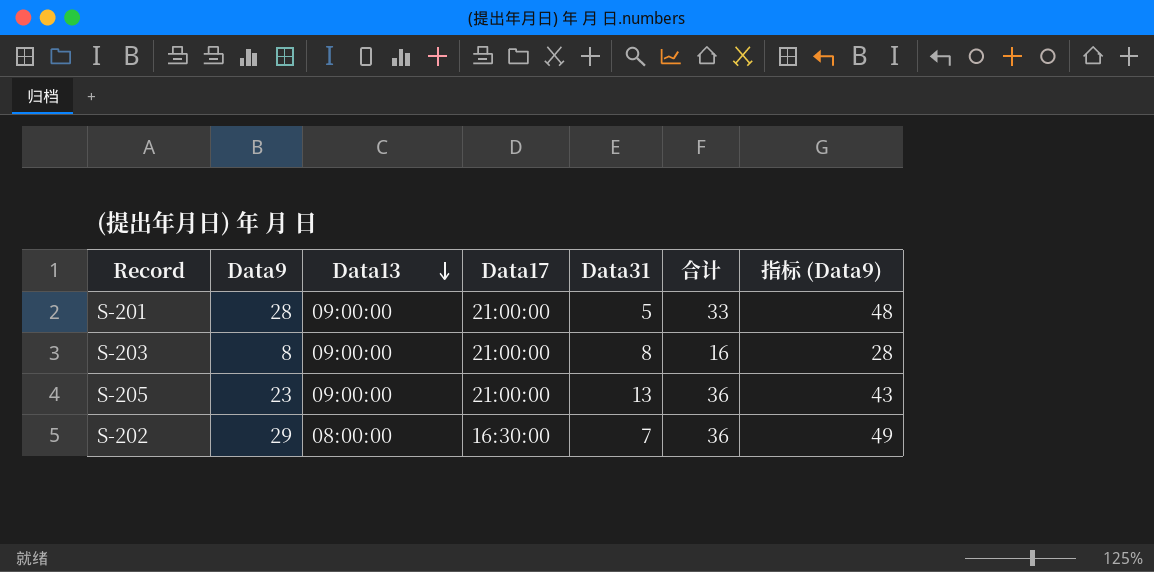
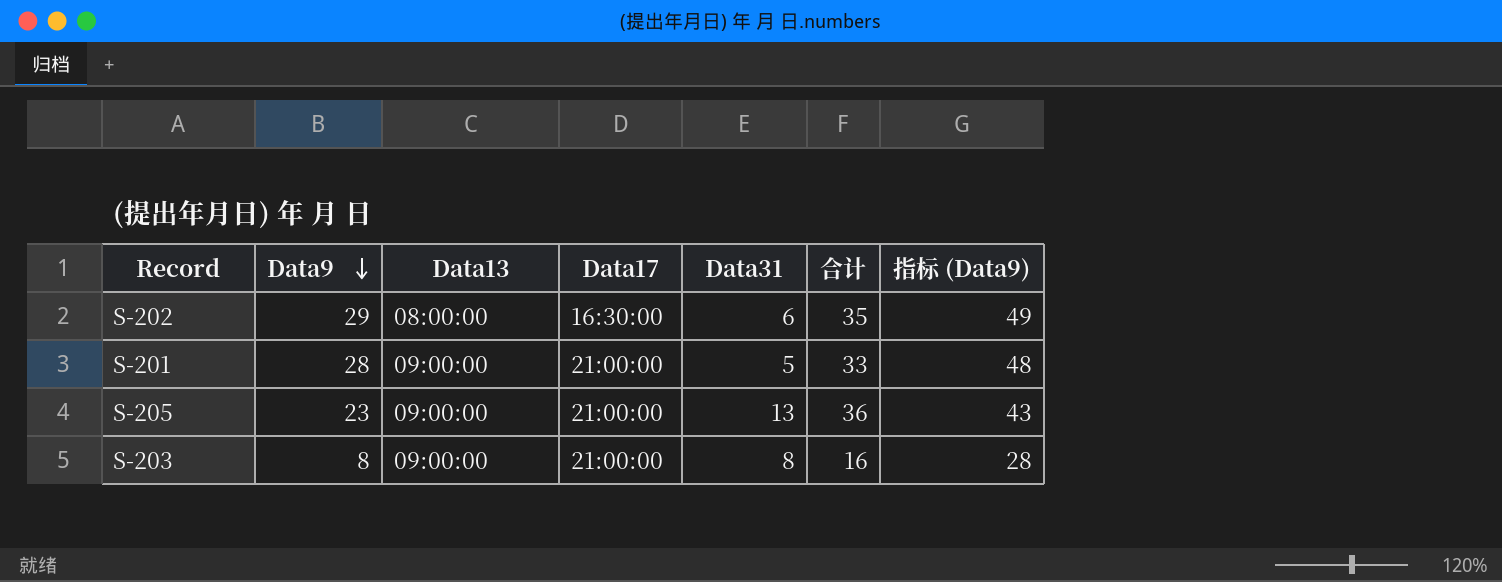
row order: Data13 descending -> Data9 descending
S-202 | Data31: 7 -> 6
S-202 | 合计: 36 -> 35

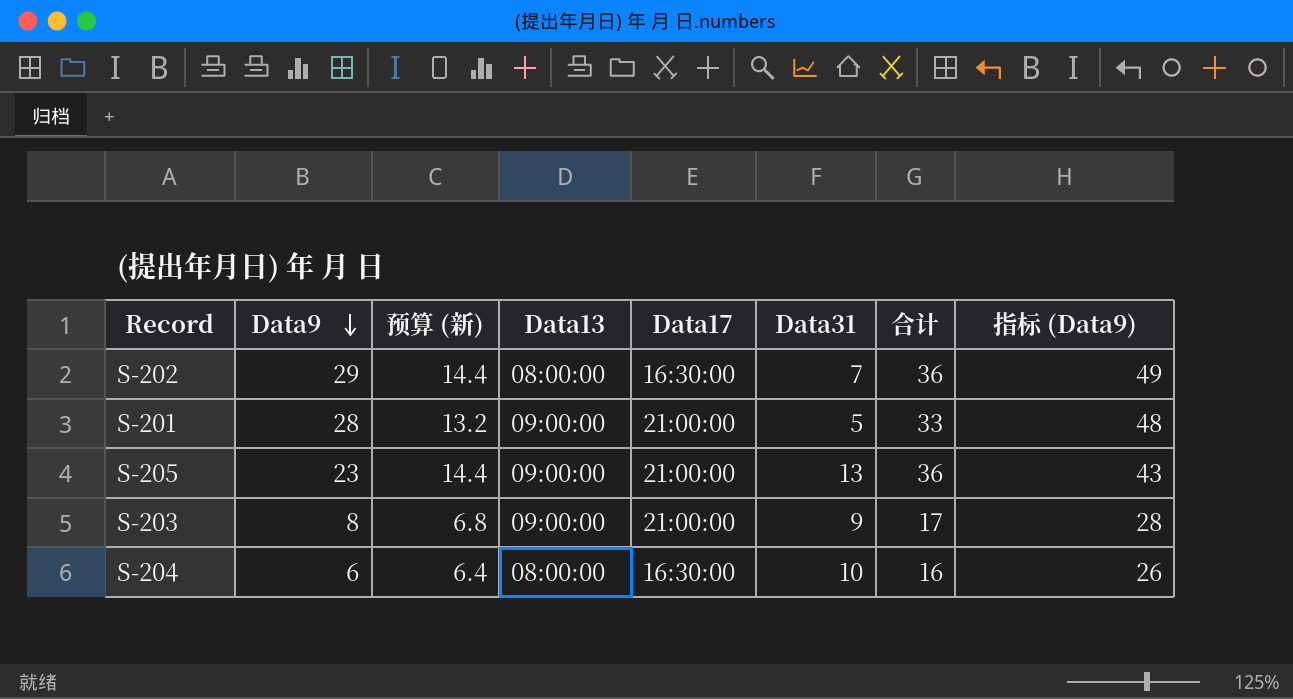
column 预算 (新) | formula: none -> [合计] * 0.4
S-202 | Data31: 6 -> 7
S-202 | 合计: 35 -> 36
S-203 | Data31: 8 -> 9
S-203 | 合计: 16 -> 17
row S-204: none -> 6 | 6.4 | 08:00:00 | 16:30:00 | 10 | 16 | 26

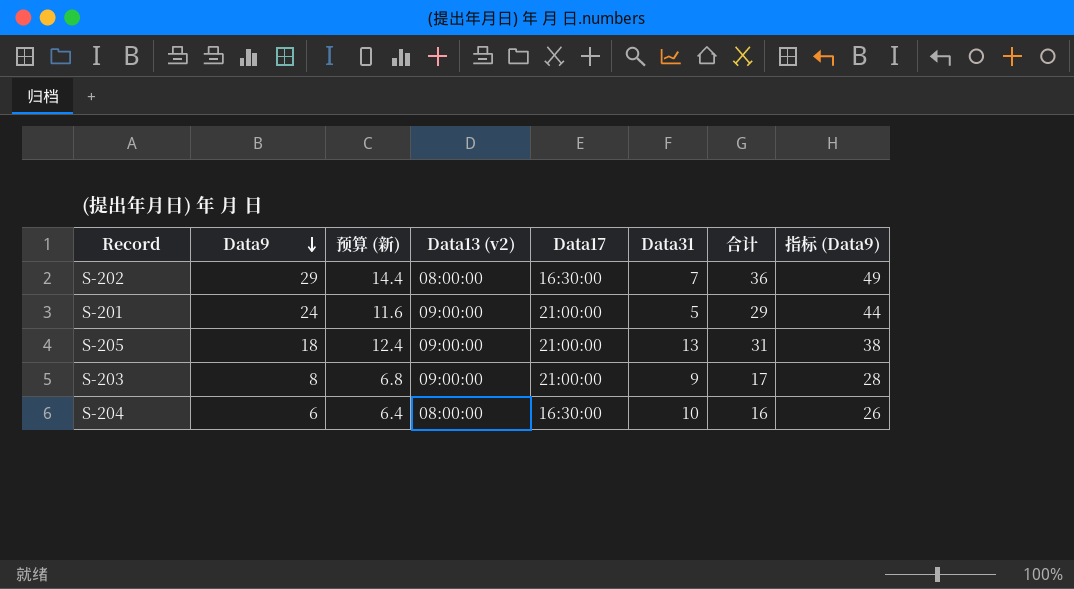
column name: Data13 -> Data13 (v2)
S-201 | Data9: 28 -> 24
S-201 | 预算 (新): 13.2 -> 11.6
S-201 | 合计: 33 -> 29
S-201 | 指标 (Data9): 48 -> 44
S-205 | Data9: 23 -> 18
S-205 | 预算 (新): 14.4 -> 12.4
S-205 | 合计: 36 -> 31
S-205 | 指标 (Data9): 43 -> 38

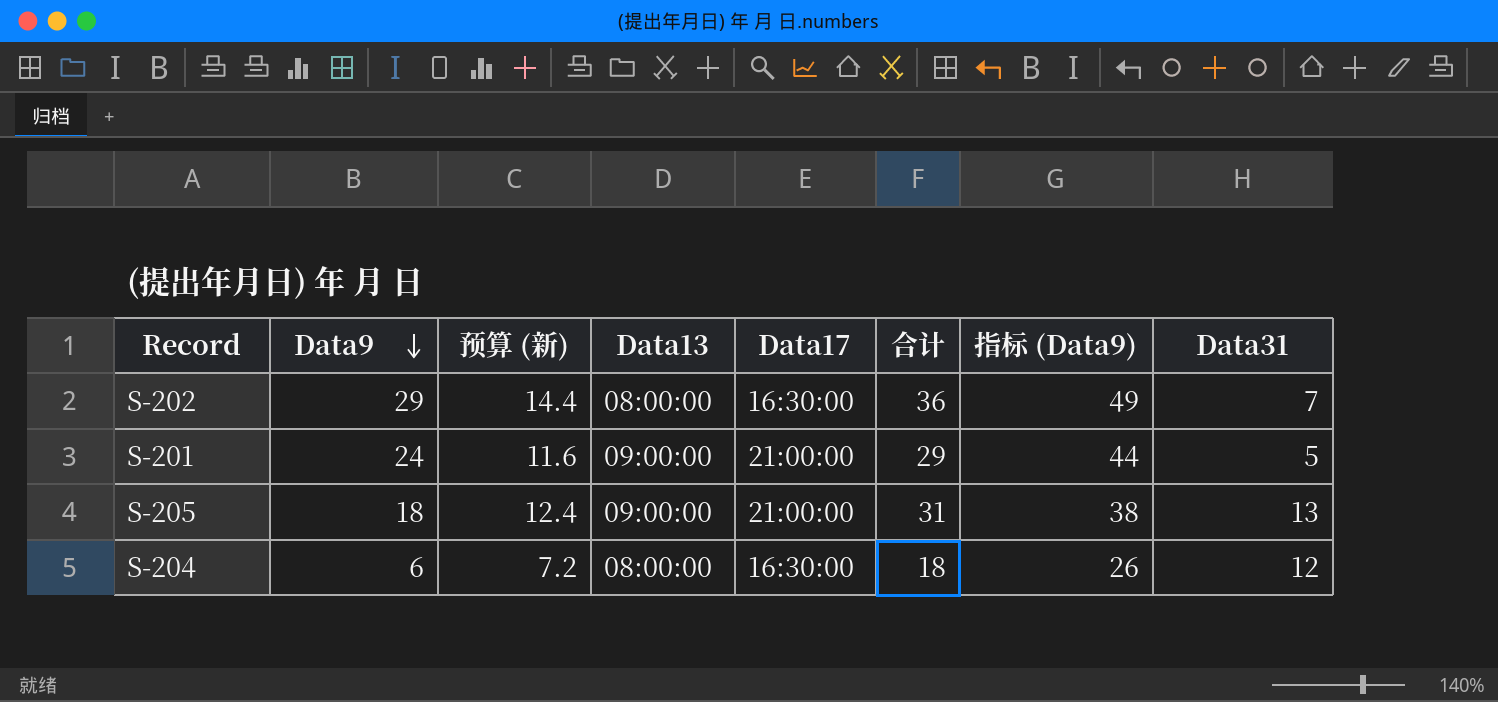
column name: Data13 (v2) -> Data13
column Data31 | position: 6 -> 8
row S-203: 8 | 6.8 | 09:00:00 | 21:00:00 | 9 | 17 | 28 -> none
S-204 | 预算 (新): 6.4 -> 7.2
S-204 | 合计: 16 -> 18
S-204 | Data31: 10 -> 12

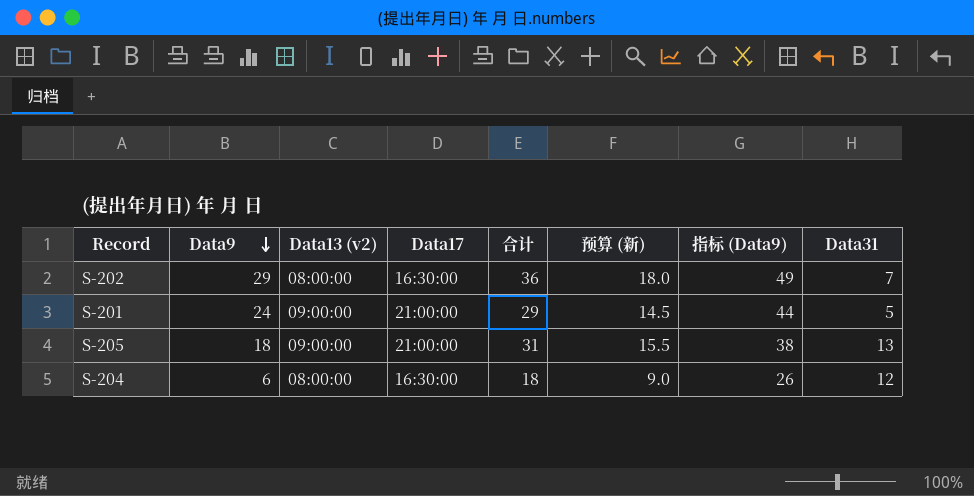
column name: Data13 -> Data13 (v2)
column 预算 (新) | formula: [合计] * 0.4 -> [合计] * 0.5
column 预算 (新) | position: 3 -> 6

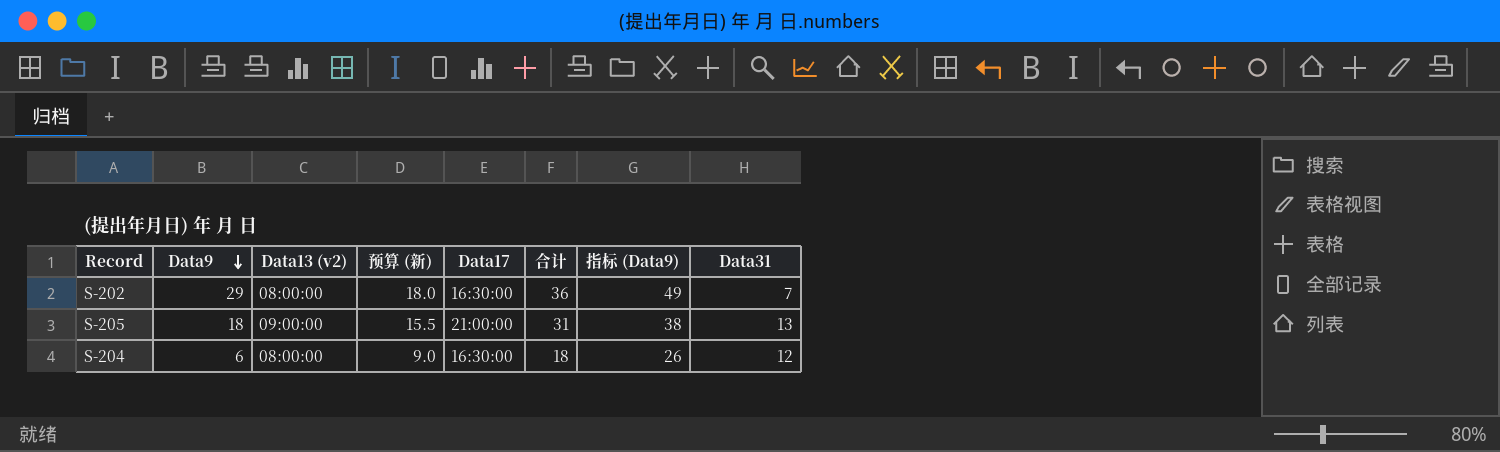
column 预算 (新) | position: 6 -> 4
row S-201: 24 | 09:00:00 | 21:00:00 | 29 | 14.5 | 44 | 5 -> none

